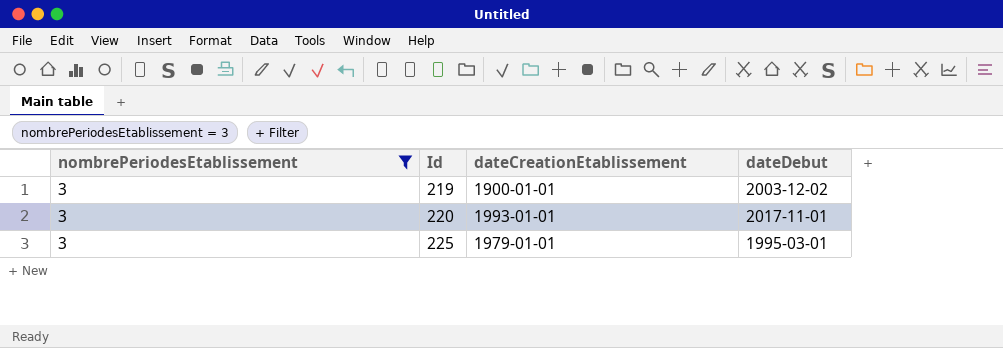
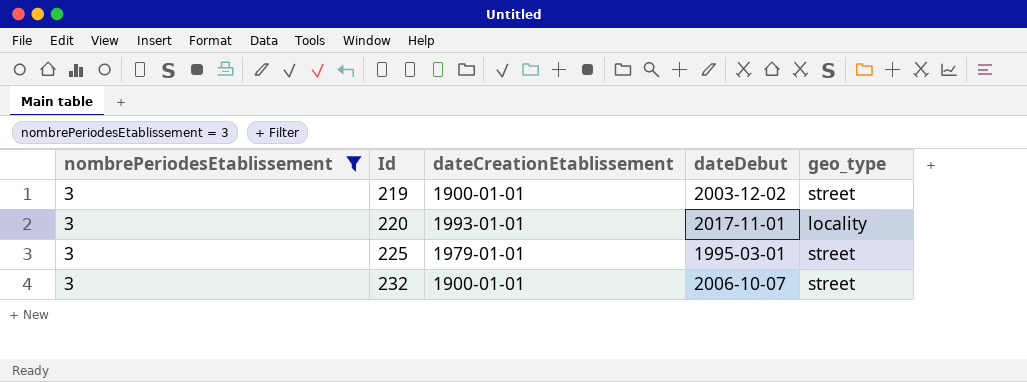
column geo_type | position: none -> 5
row 232: none -> 3 | 1900-01-01 | 2006-10-07 | street

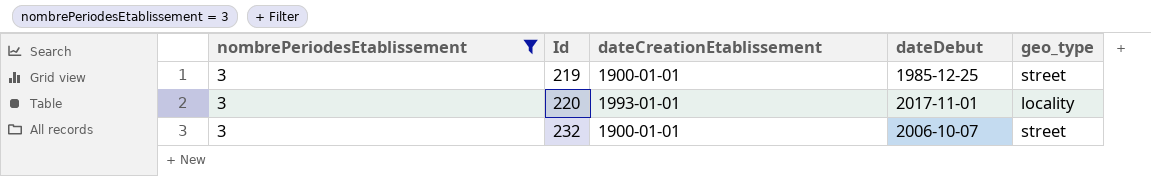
row 225: 3 | 1979-01-01 | 1995-03-01 | street -> none
219 | dateDebut: 2003-12-02 -> 1985-12-25

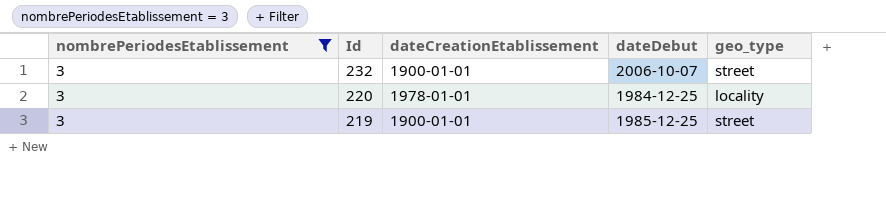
row order: Id ascending -> Id descending
220 | dateCreationEtablissement: 1993-01-01 -> 1978-01-01
220 | dateDebut: 2017-11-01 -> 1984-12-25

